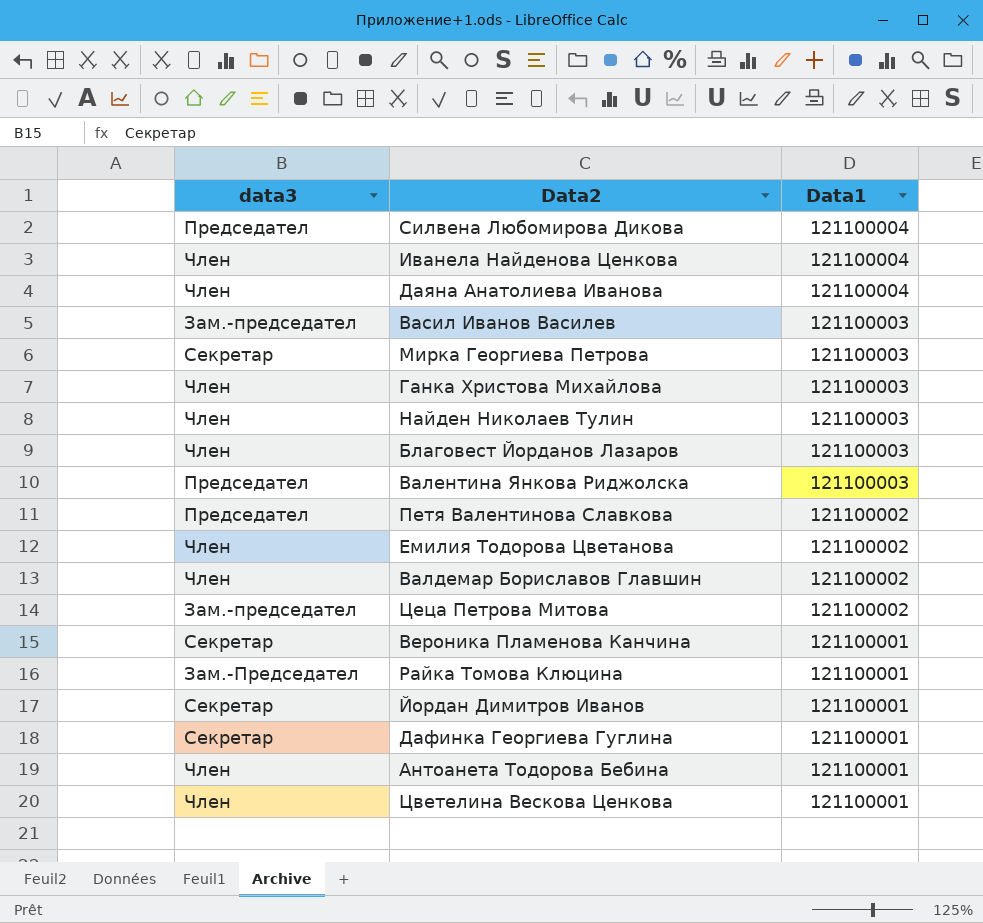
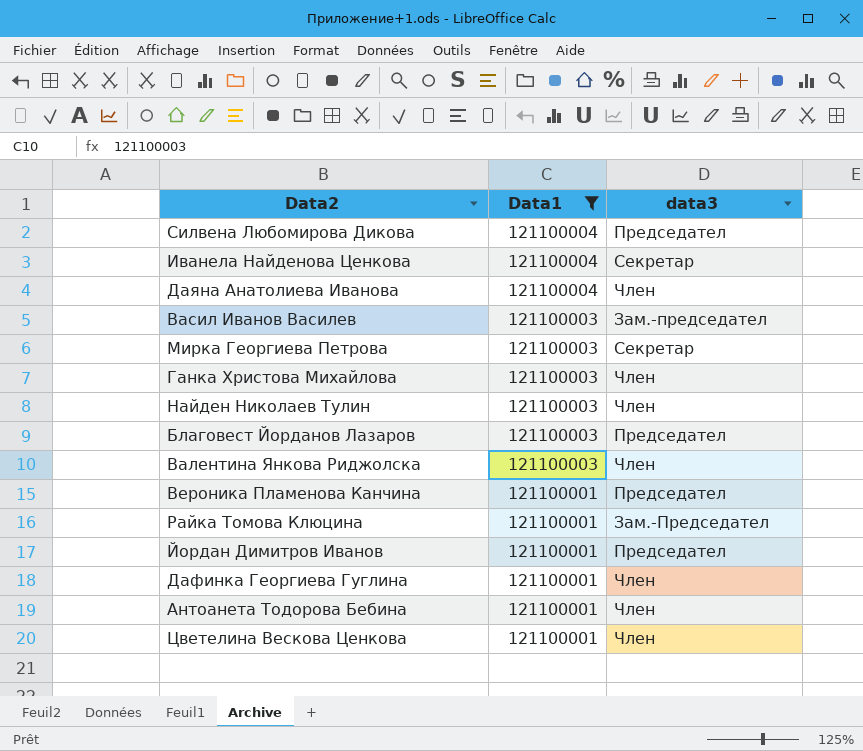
filter: none -> Data1 != 121100002
column data3 | position: 1 -> 3
Иванела Найденова Ценкова | data3: Член -> Секретар
Благовест Йорданов Лазаров | data3: Член -> Председател
Валентина Янкова Риджолска | data3: Председател -> Член
Вероника Пламенова Канчина | data3: Секретар -> Председател
Йордан Димитров Иванов | data3: Секретар -> Председател
Дафинка Георгиева Гуглина | data3: Секретар -> Член

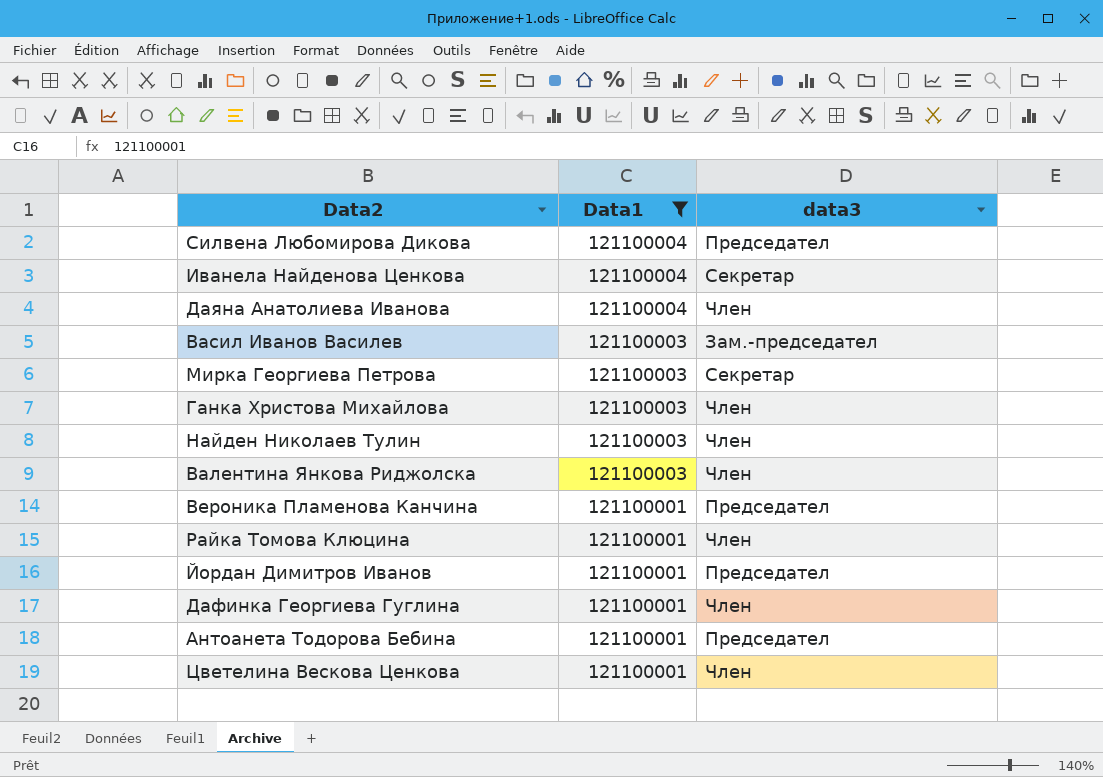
row Благовест Йорданов Лазаров: 121100003 | Председател -> none
Райка Томова Клюцина | data3: Зам.-Председател -> Член
Антоанета Тодорова Бебина | data3: Член -> Председател

